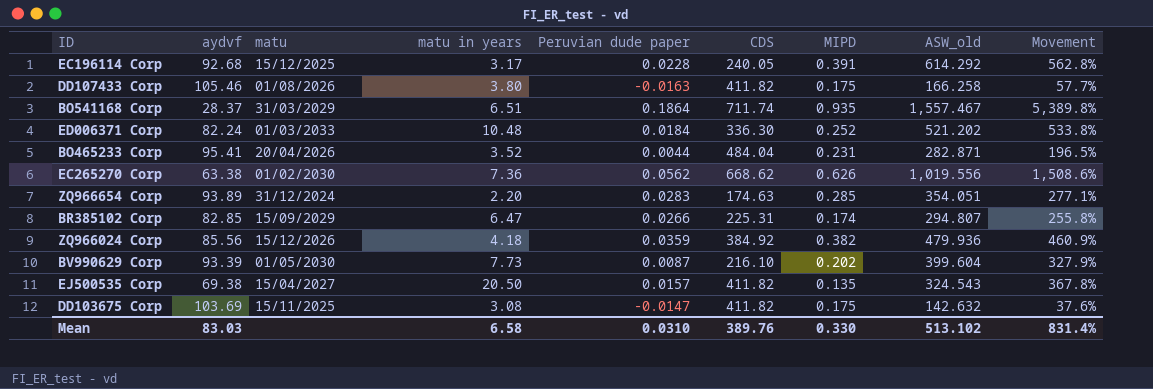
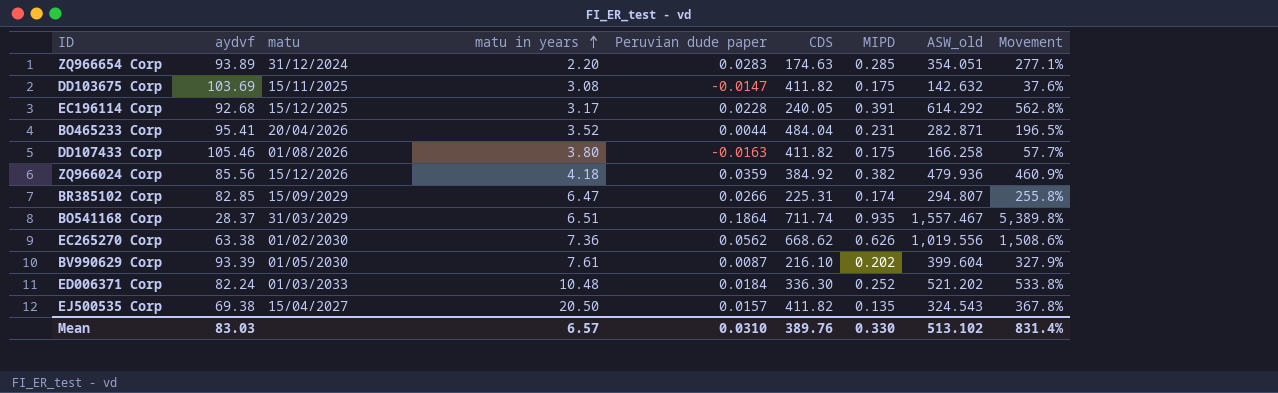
row order: none -> matu in years ascending
BV990629 Corp | matu in years: 7.73 -> 7.61
Mean | matu in years: 6.58 -> 6.57

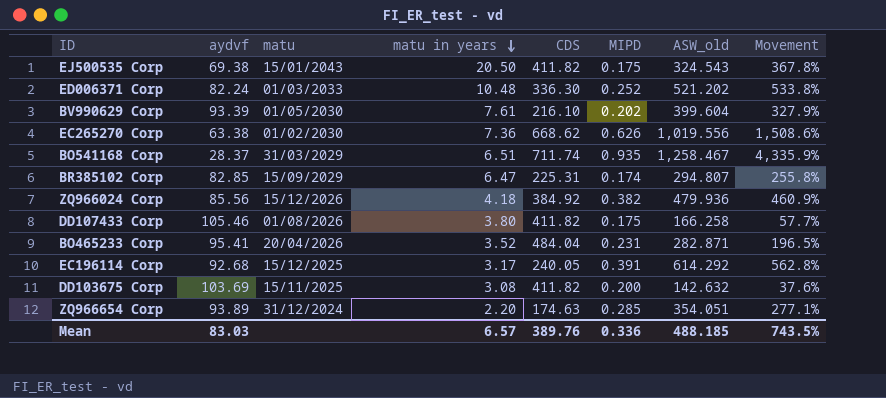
row order: matu in years ascending -> matu in years descending
column Peruvian dude paper | position: 5 -> none
EJ500535 Corp | matu: 15/04/2027 -> 15/01/2043
EJ500535 Corp | MIPD: 0.135 -> 0.175
BO541168 Corp | ASW_old: 1,557.467 -> 1,258.467
BO541168 Corp | Movement: 5,389.8% -> 4,335.9%
DD103675 Corp | MIPD: 0.175 -> 0.200
Mean | MIPD: 0.330 -> 0.336
Mean | ASW_old: 513.102 -> 488.185
Mean | Movement: 831.4% -> 743.5%

